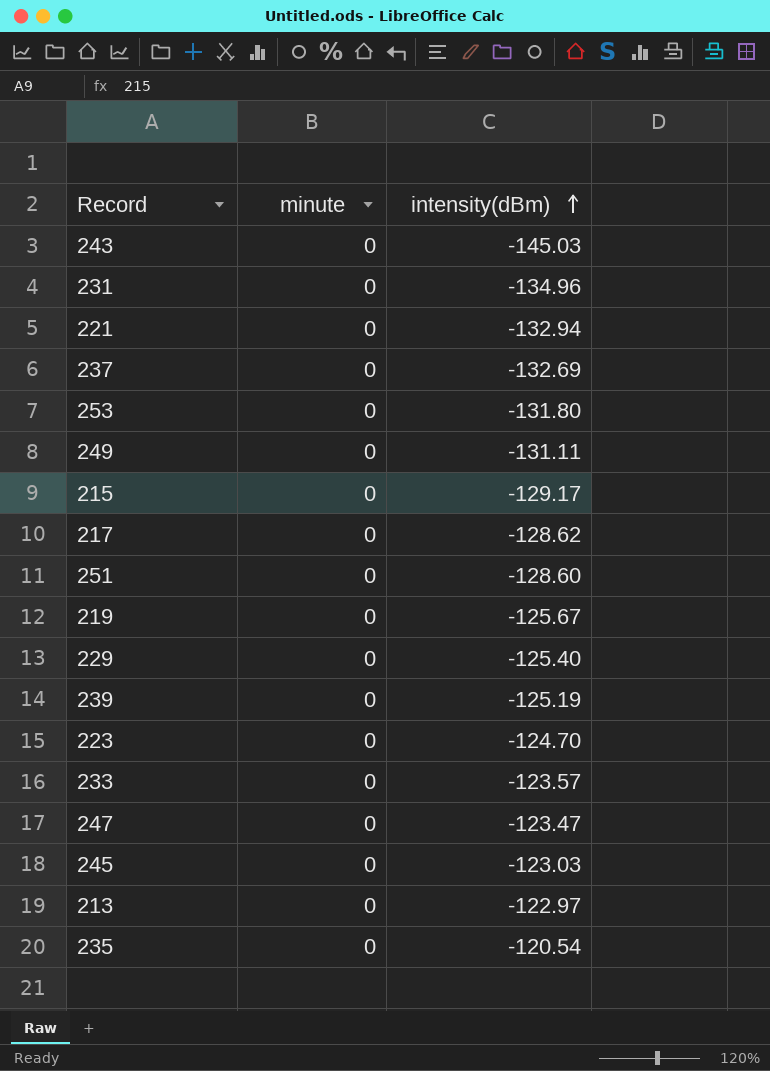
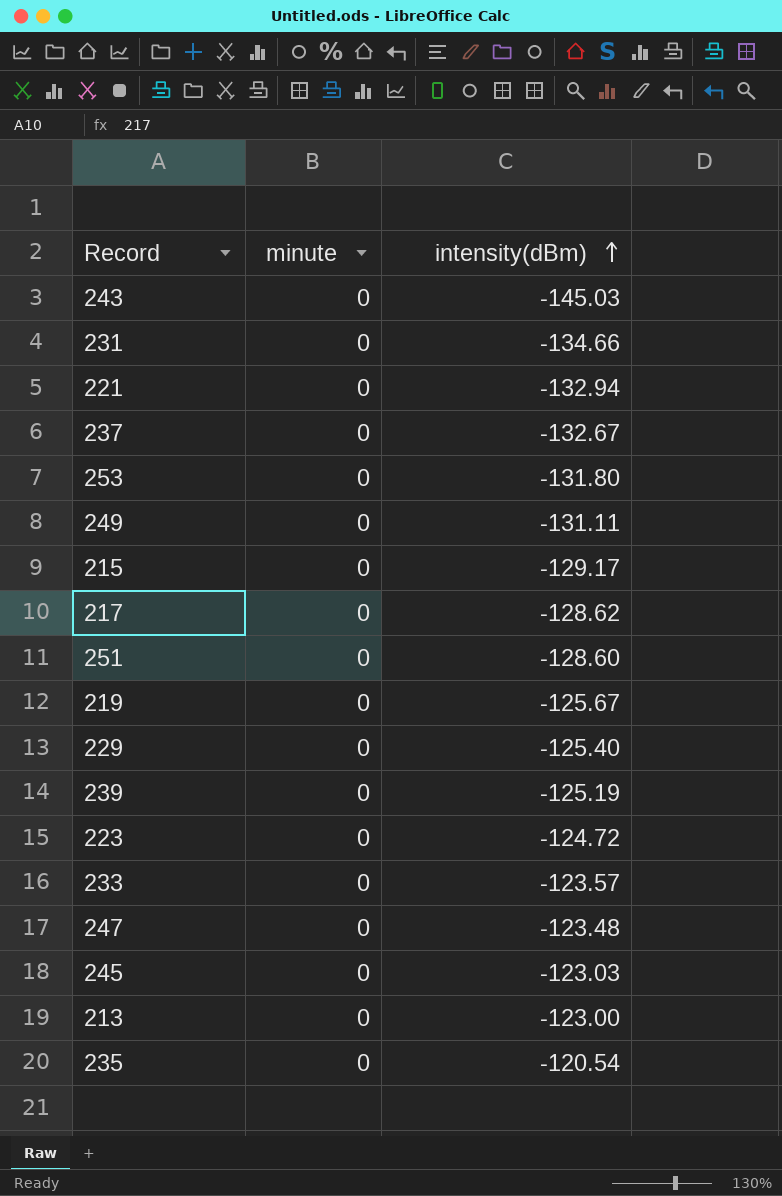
231 | intensity(dBm): -134.96 -> -134.66
237 | intensity(dBm): -132.69 -> -132.67
223 | intensity(dBm): -124.70 -> -124.72
247 | intensity(dBm): -123.47 -> -123.48
213 | intensity(dBm): -122.97 -> -123.00

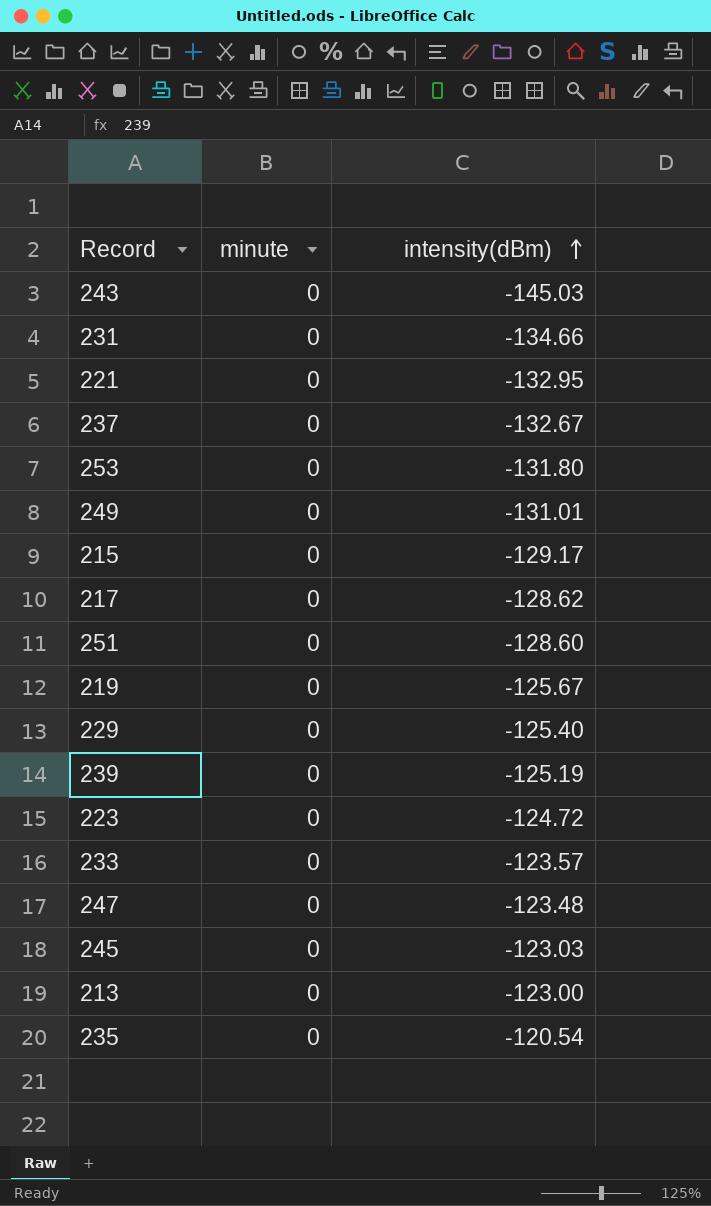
221 | intensity(dBm): -132.94 -> -132.95
249 | intensity(dBm): -131.11 -> -131.01

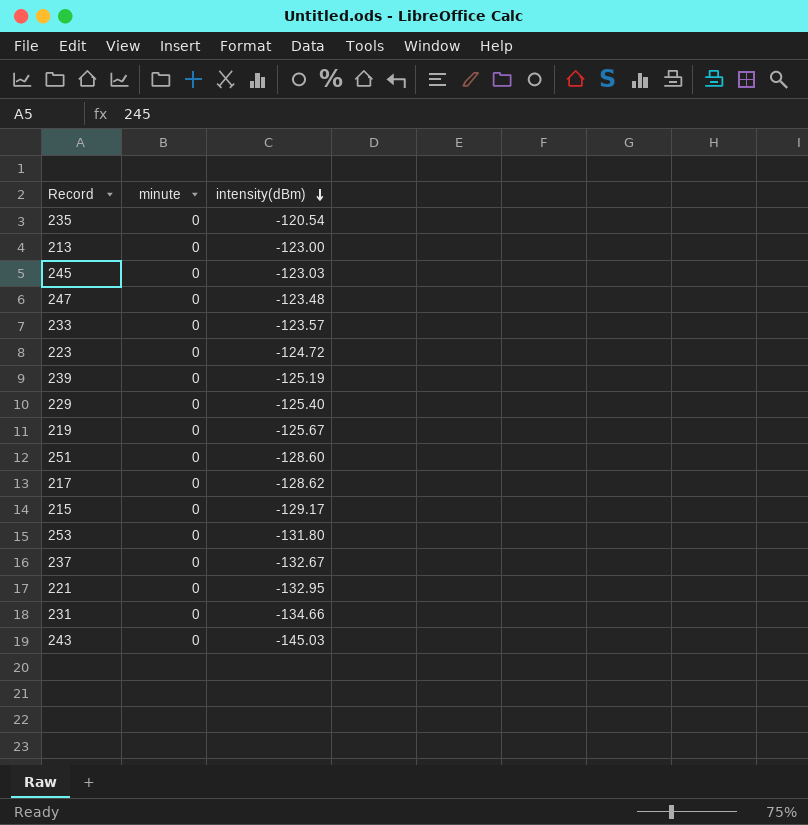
row order: intensity(dBm) ascending -> intensity(dBm) descending
row 249: 0 | -131.01 -> none

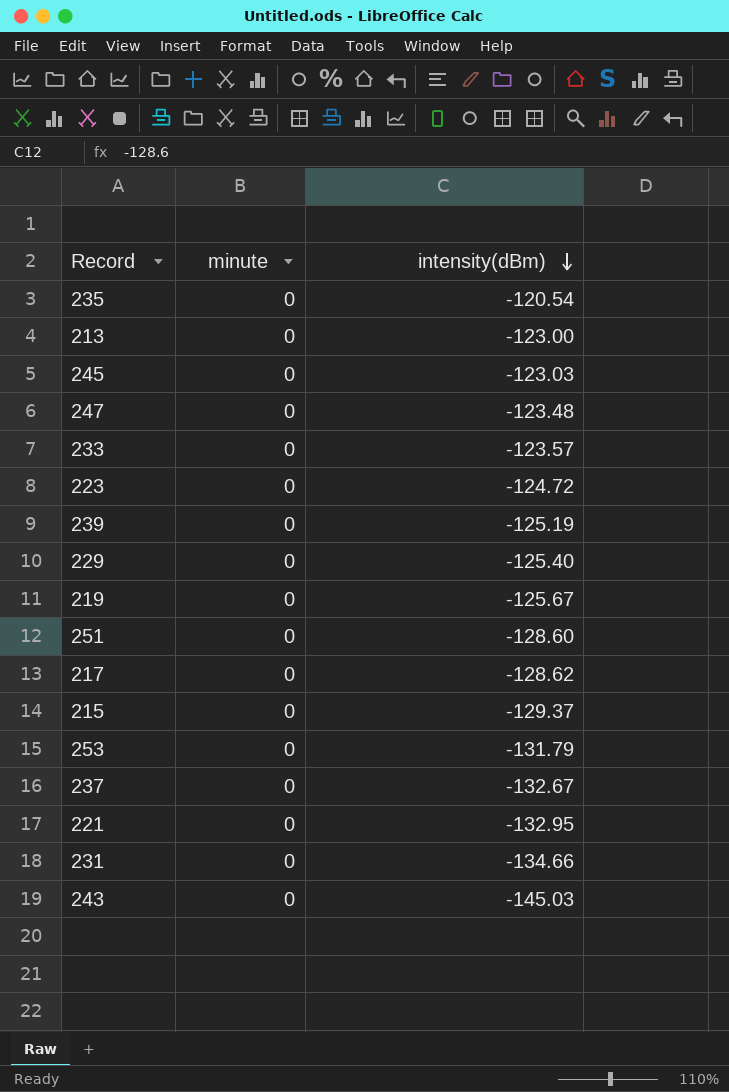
215 | intensity(dBm): -129.17 -> -129.37
253 | intensity(dBm): -131.80 -> -131.79

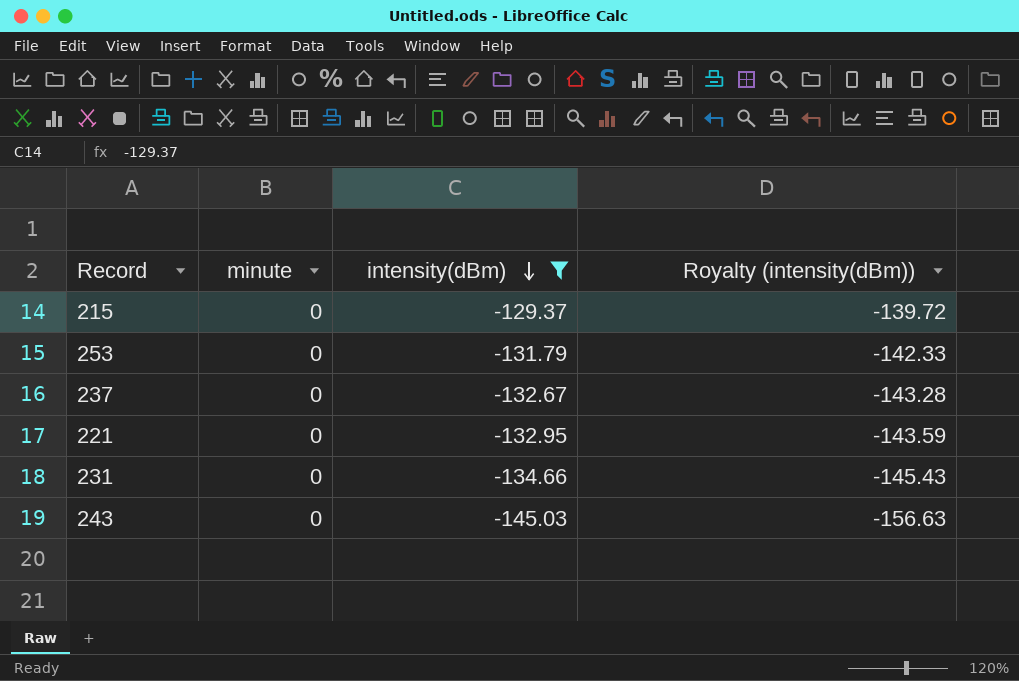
filter: none -> intensity(dBm) <= -129.37
column Royalty (intensity(dBm)) | formula: none -> [intensity(dBm)] * 1.08

